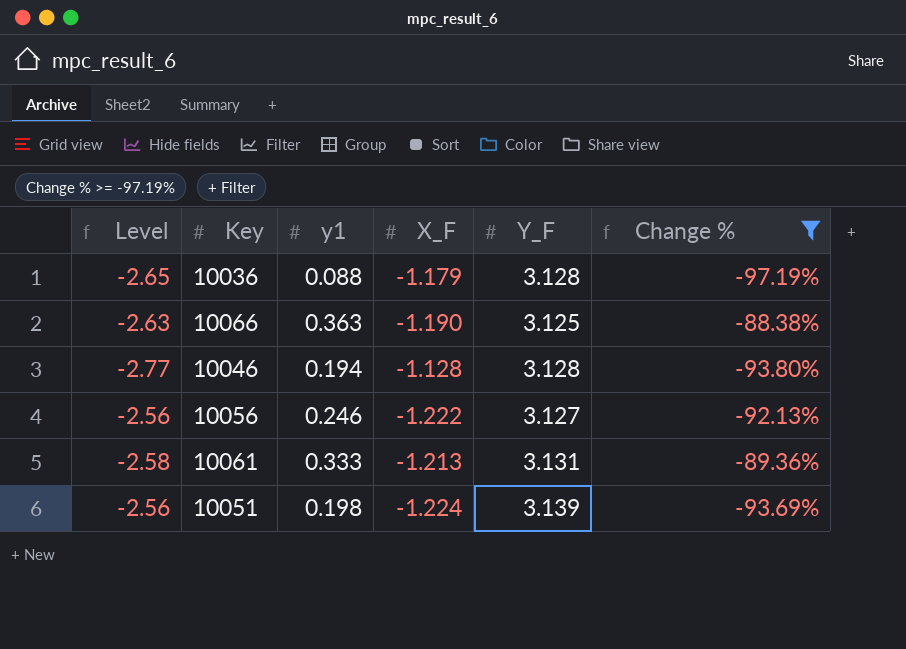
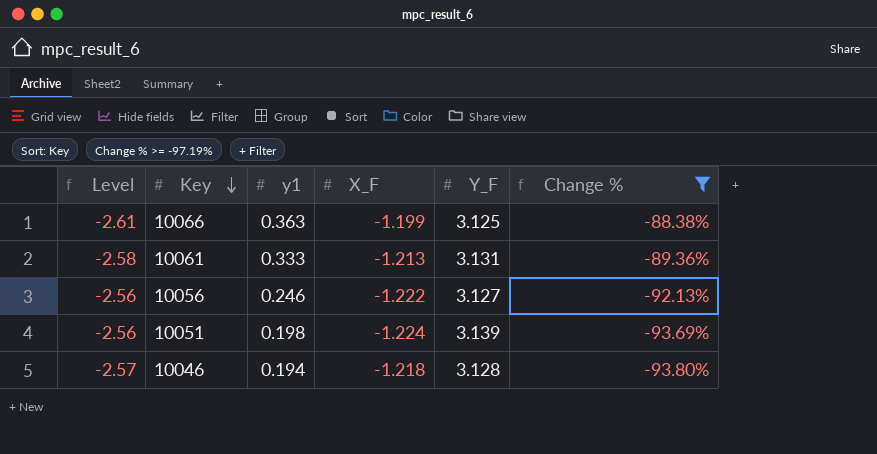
row order: none -> Key descending
row 10036: -2.65 | 0.088 | -1.179 | 3.128 | -97.19% -> none
10066 | Level: -2.63 -> -2.61
10066 | X_F: -1.190 -> -1.199
10046 | Level: -2.77 -> -2.57
10046 | X_F: -1.128 -> -1.218

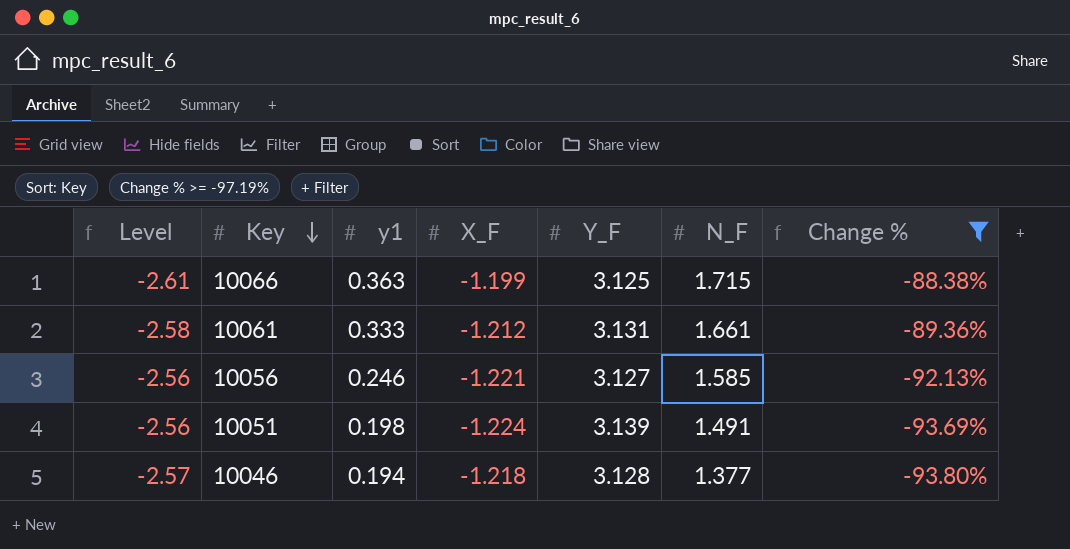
column N_F | position: none -> 6
10061 | X_F: -1.213 -> -1.212
10056 | X_F: -1.222 -> -1.221

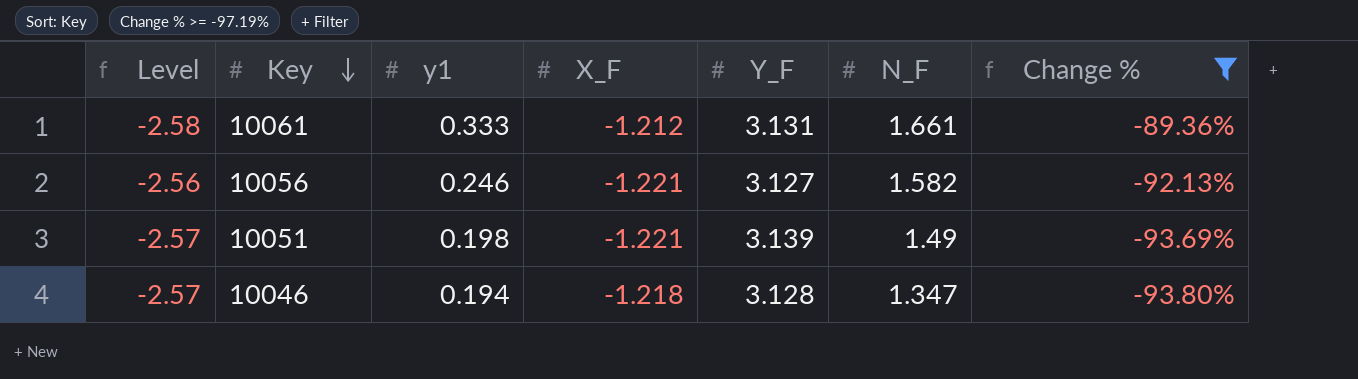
row 10066: -2.61 | 0.363 | -1.199 | 3.125 | 1.715 | -88.38% -> none
10056 | N_F: 1.585 -> 1.582
10051 | Level: -2.56 -> -2.57
10051 | X_F: -1.224 -> -1.221
10051 | N_F: 1.491 -> 1.49
10046 | N_F: 1.377 -> 1.347

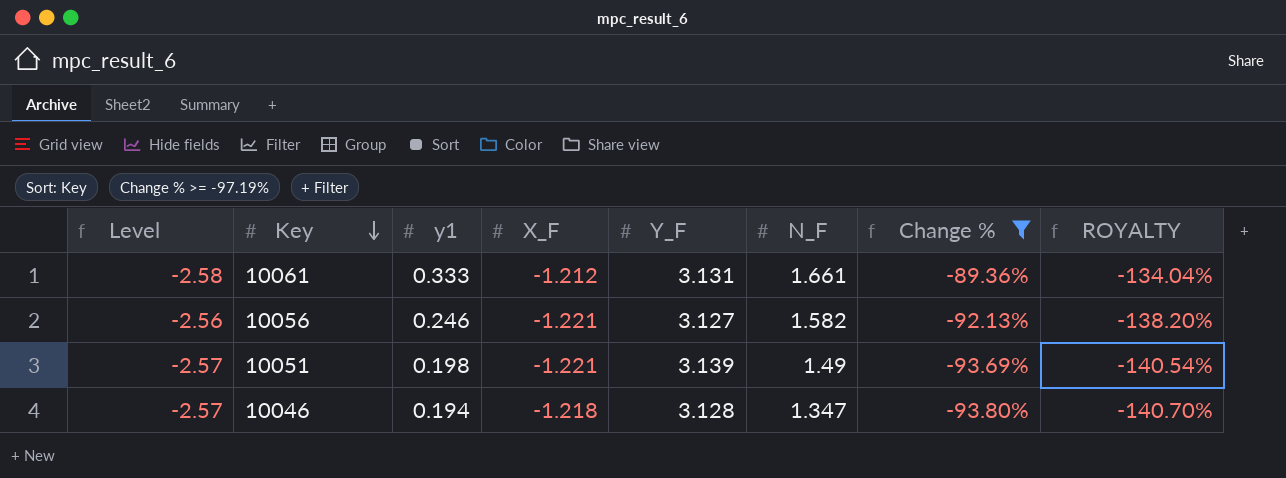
column ROYALTY | formula: none -> [Change %] * 1.5

